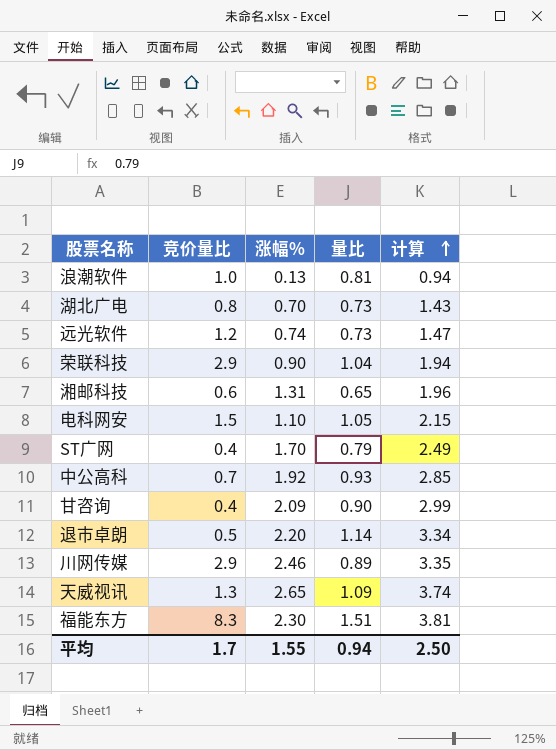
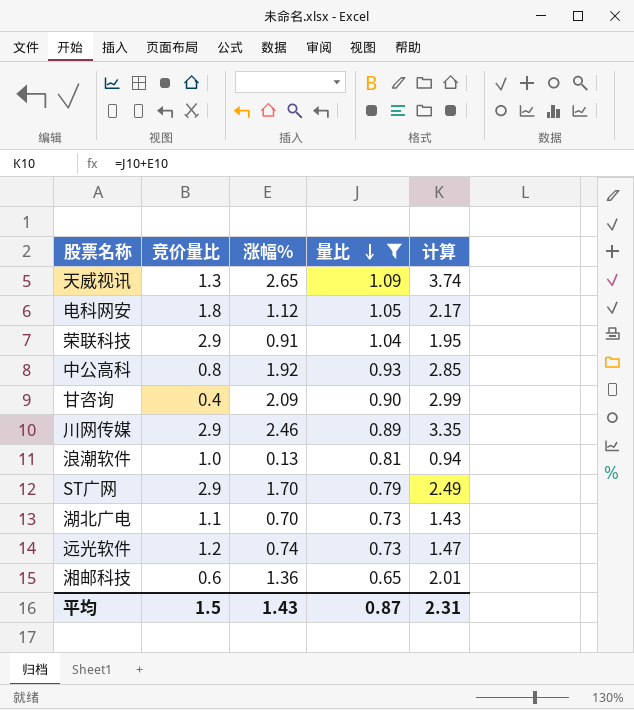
filter: none -> 量比 <= 1.09
row order: 计算 ascending -> 量比 descending
电科网安 | 竞价量比: 1.5 -> 1.8
电科网安 | 涨幅%: 1.10 -> 1.12
电科网安 | 计算: 2.15 -> 2.17
荣联科技 | 涨幅%: 0.90 -> 0.91
荣联科技 | 计算: 1.94 -> 1.95
中公高科 | 竞价量比: 0.7 -> 0.8
ST广网 | 竞价量比: 0.4 -> 2.9
湖北广电 | 竞价量比: 0.8 -> 1.1
湘邮科技 | 涨幅%: 1.31 -> 1.36
湘邮科技 | 计算: 1.96 -> 2.01
平均 | 竞价量比: 1.7 -> 1.5
平均 | 涨幅%: 1.55 -> 1.43
平均 | 量比: 0.94 -> 0.87
平均 | 计算: 2.50 -> 2.31

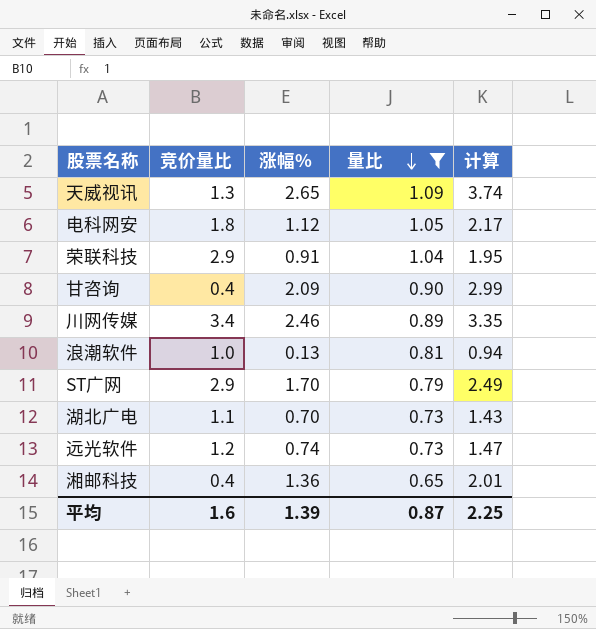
row 中公高科: 0.8 | 1.92 | 0.93 | 2.85 -> none
川网传媒 | 竞价量比: 2.9 -> 3.4
湘邮科技 | 竞价量比: 0.6 -> 0.4
平均 | 竞价量比: 1.5 -> 1.6
平均 | 涨幅%: 1.43 -> 1.39
平均 | 计算: 2.31 -> 2.25

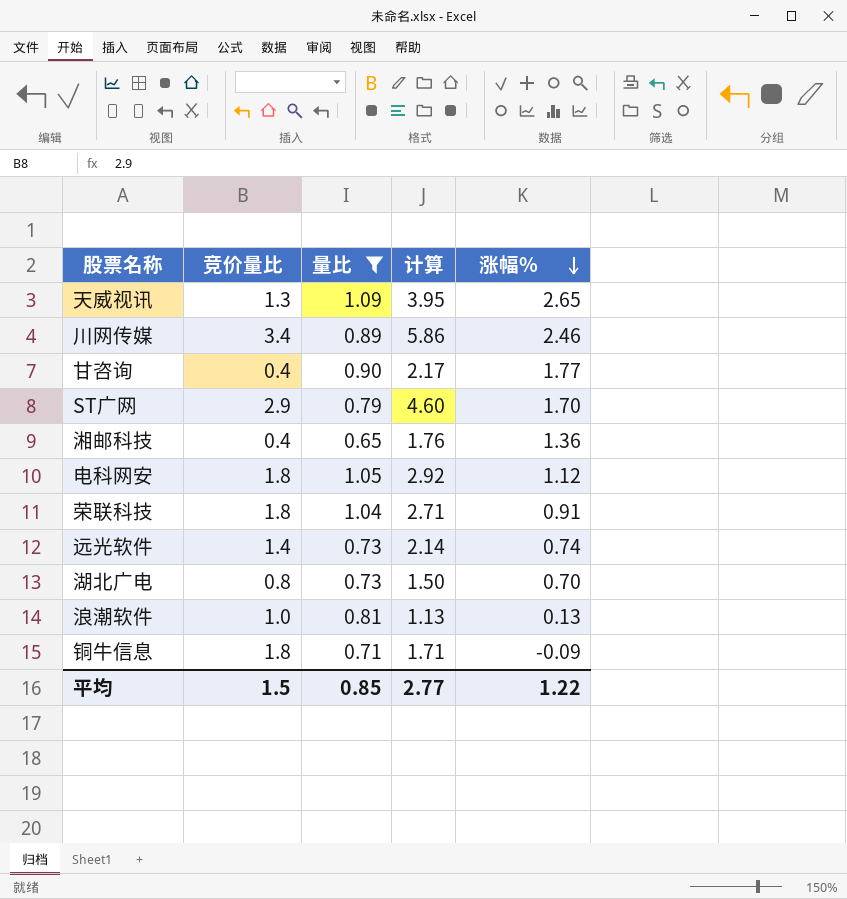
row order: 量比 descending -> 涨幅% descending
column 计算 | formula: [涨幅%] + [量比] -> [竞价量比] + [涨幅%]
column 涨幅% | position: 3 -> 5
甘咨询 | 涨幅%: 2.09 -> 1.77
荣联科技 | 竞价量比: 2.9 -> 1.8
远光软件 | 竞价量比: 1.2 -> 1.4
湖北广电 | 竞价量比: 1.1 -> 0.8
row 铜牛信息: none -> 1.8 | 0.71 | 1.71 | -0.09
平均 | 竞价量比: 1.6 -> 1.5
平均 | 量比: 0.87 -> 0.85
平均 | 计算: 2.25 -> 2.77
平均 | 涨幅%: 1.39 -> 1.22

